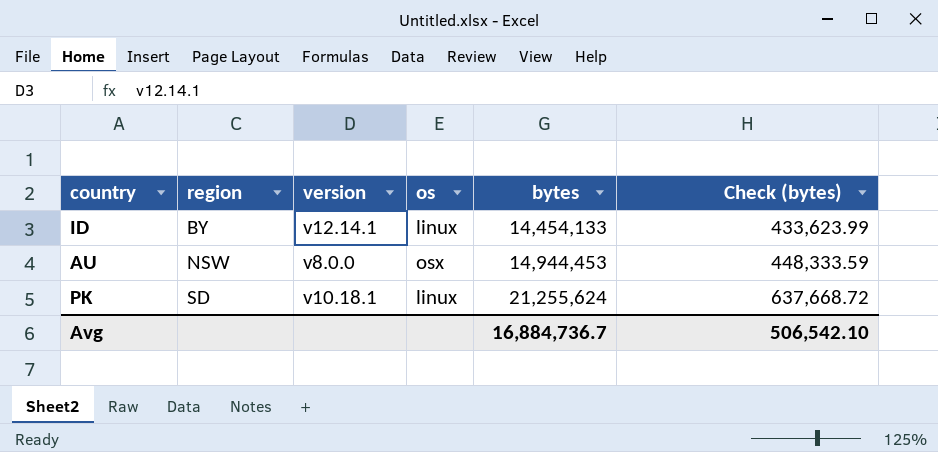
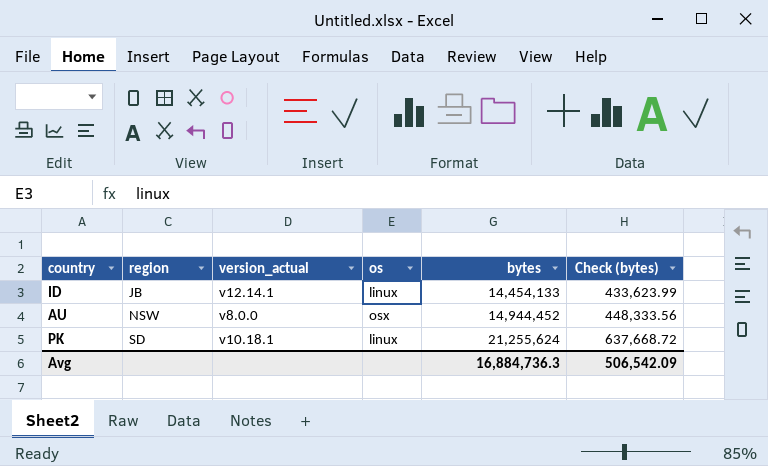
column name: version -> version_actual
ID | region: BY -> JB
AU | bytes: 14,944,453 -> 14,944,452
AU | Check (bytes): 448,333.59 -> 448,333.56
Avg | bytes: 16,884,736.7 -> 16,884,736.3
Avg | Check (bytes): 506,542.10 -> 506,542.09

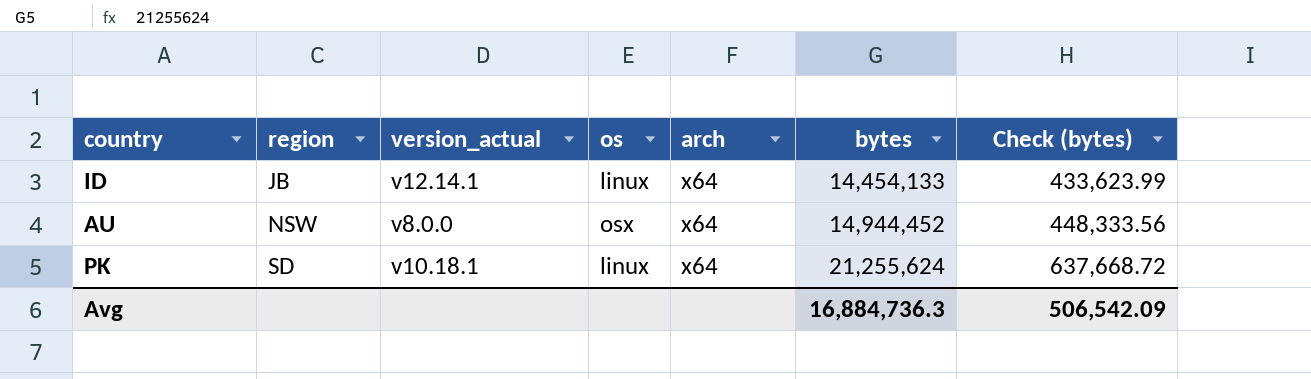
column arch | position: none -> 5

